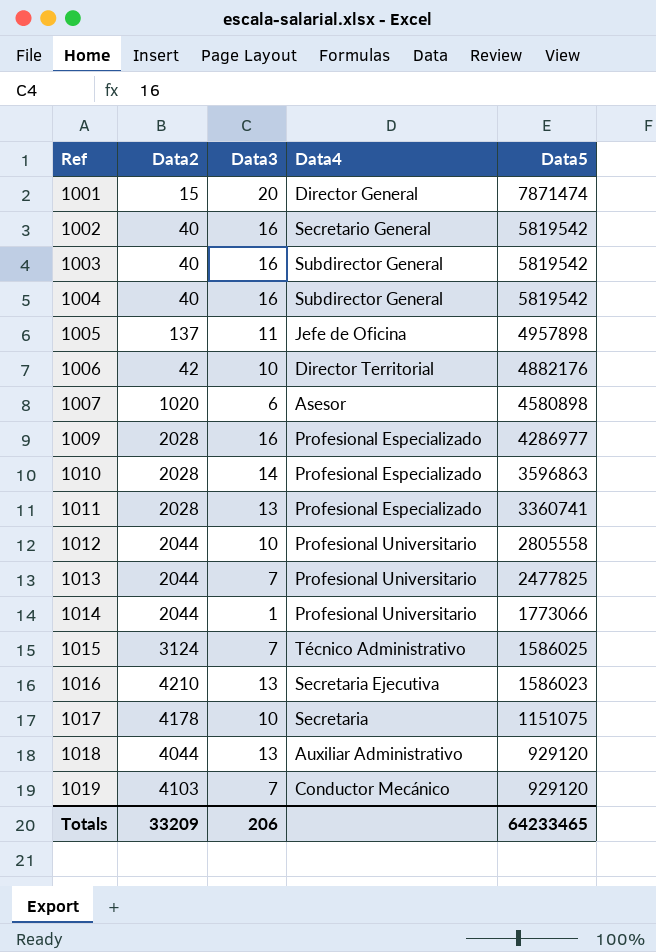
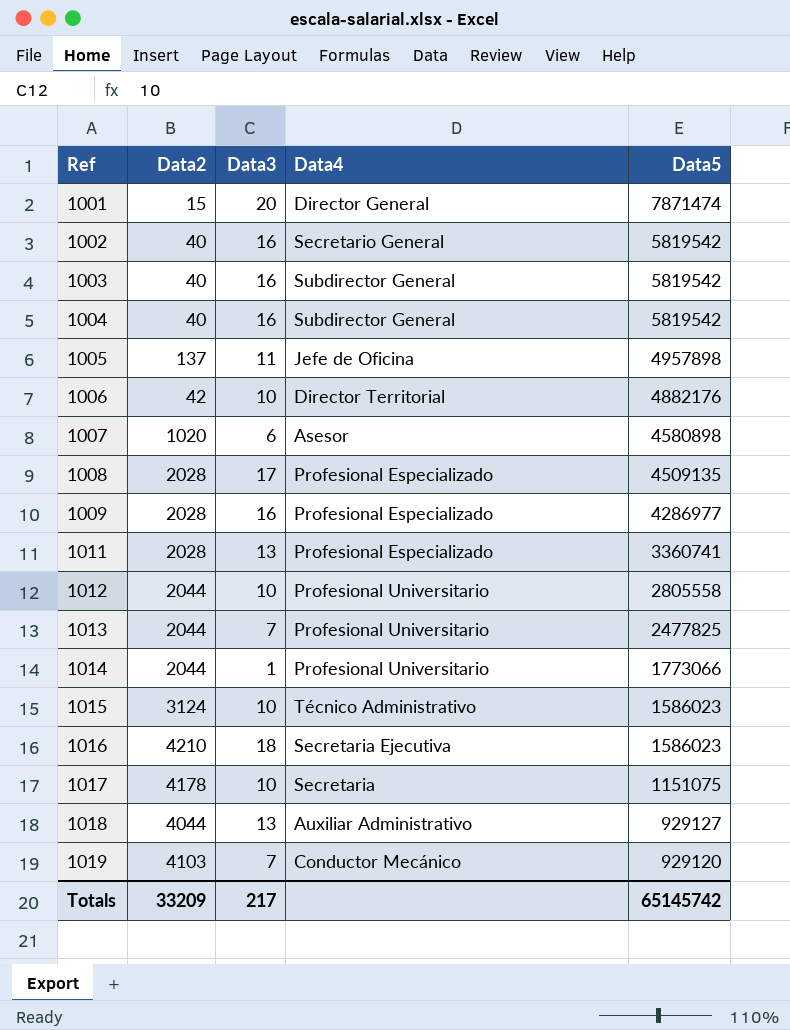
row 1010: 2028 | 14 | Profesional Especializado | 3596863 -> none
row 1008: none -> 2028 | 17 | Profesional Especializado | 4509135
1015 | Data3: 7 -> 10
1015 | Data5: 1586025 -> 1586023
1016 | Data3: 13 -> 18
1018 | Data5: 929120 -> 929127
Totals | Data3: 206 -> 217
Totals | Data5: 64233465 -> 65145742

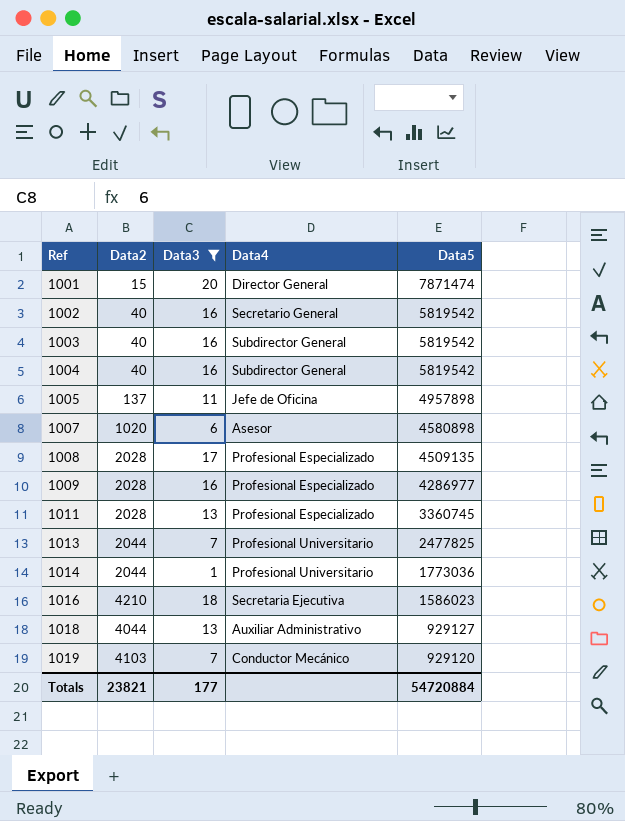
filter: none -> Data3 != 10
1011 | Data5: 3360741 -> 3360745
1014 | Data5: 1773066 -> 1773036
Totals | Data2: 33209 -> 23821
Totals | Data3: 217 -> 177
Totals | Data5: 65145742 -> 54720884

